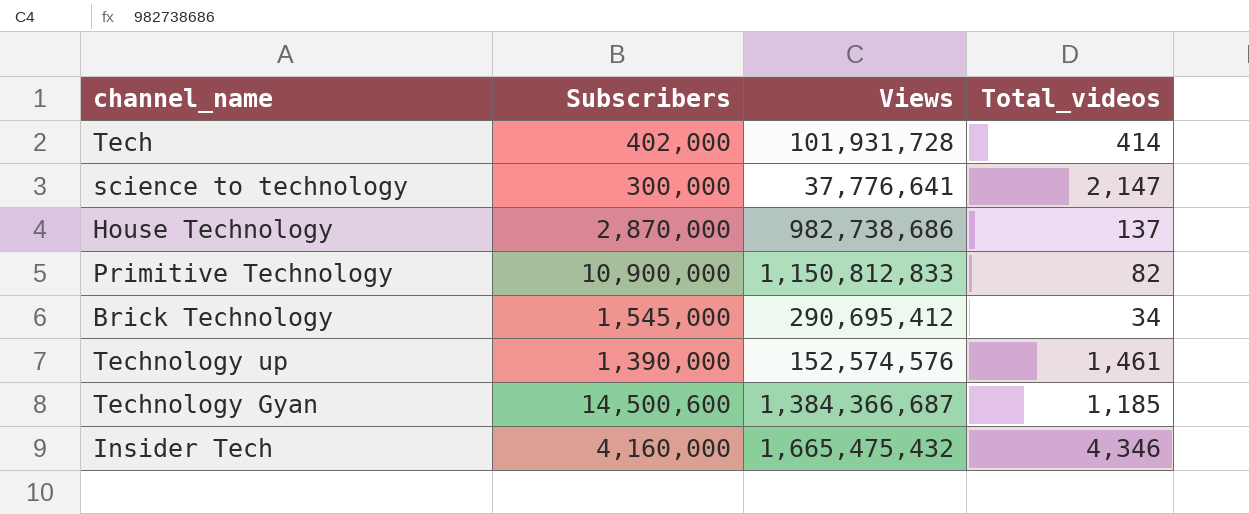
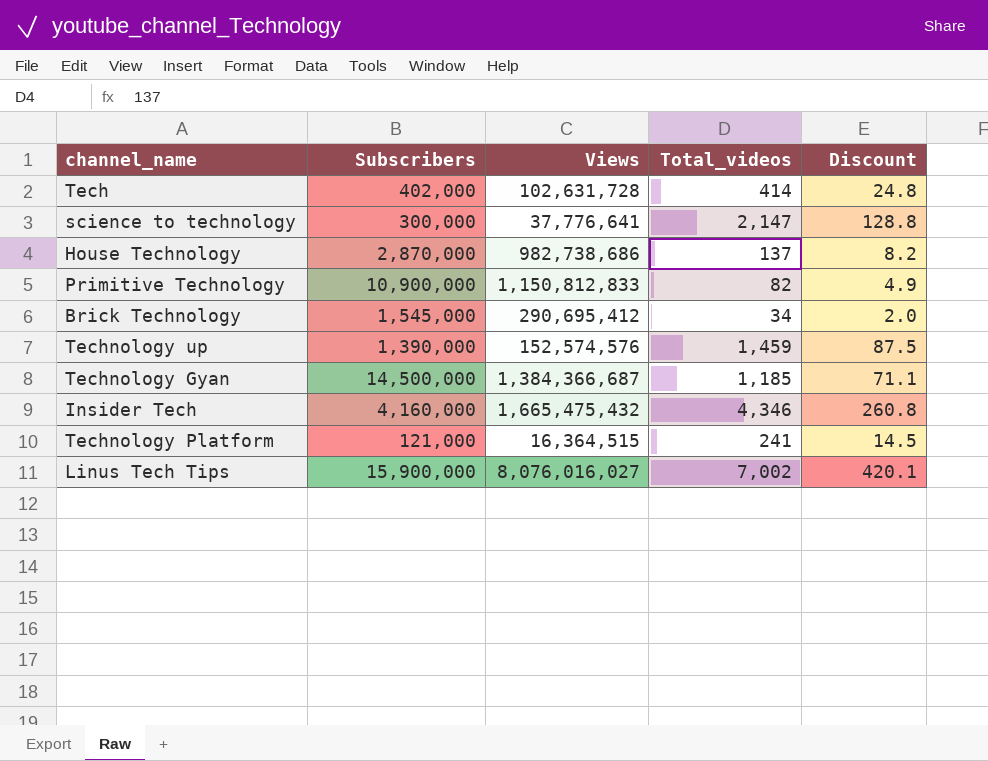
column Discount | formula: none -> [Total_videos] * 0.06
Tech | Views: 101,931,728 -> 102,631,728
Technology up | Total_videos: 1,461 -> 1,459
Technology Gyan | Subscribers: 14,500,600 -> 14,500,000
row Technology Platform: none -> 121,000 | 16,364,515 | 241 | 14.5
row Linus Tech Tips: none -> 15,900,000 | 8,076,016,027 | 7,002 | 420.1

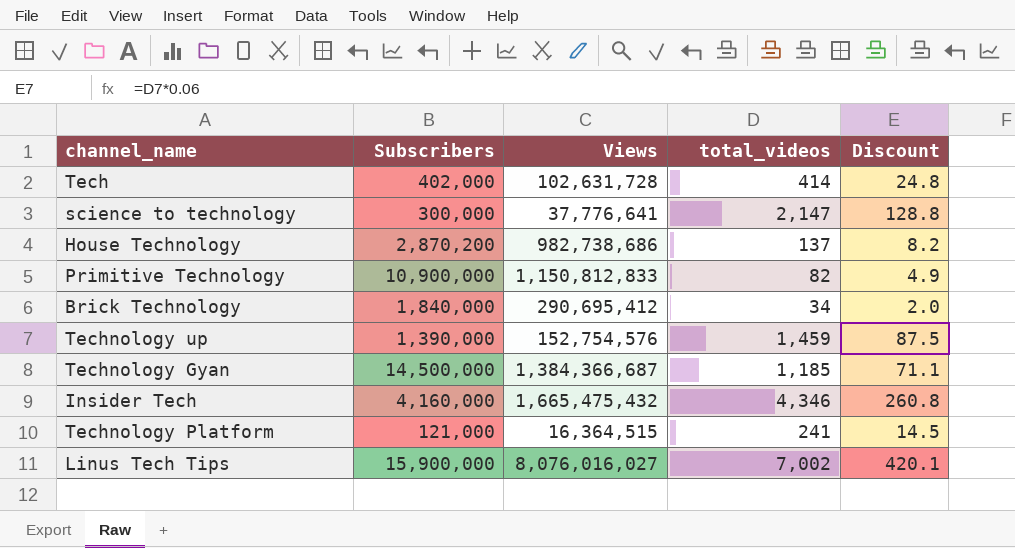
column name: Total_videos -> total_videos
House Technology | Subscribers: 2,870,000 -> 2,870,200
Brick Technology | Subscribers: 1,545,000 -> 1,840,000
Technology up | Views: 152,574,576 -> 152,754,576

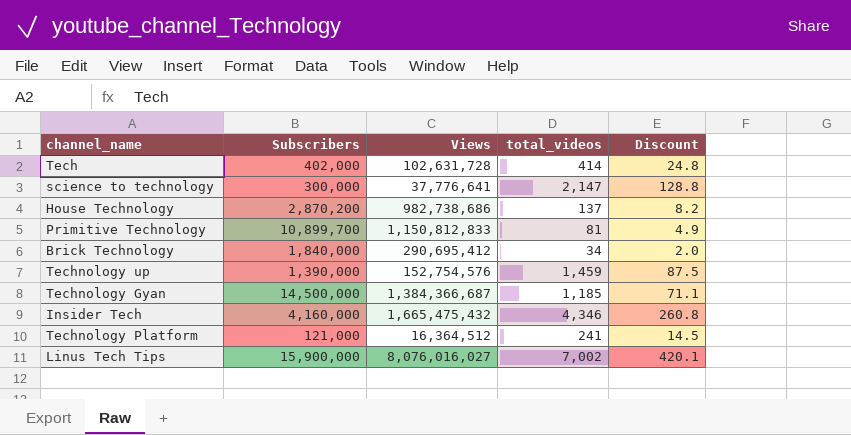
Primitive Technology | Subscribers: 10,900,000 -> 10,899,700
Primitive Technology | total_videos: 82 -> 81
Technology Platform | Views: 16,364,515 -> 16,364,512

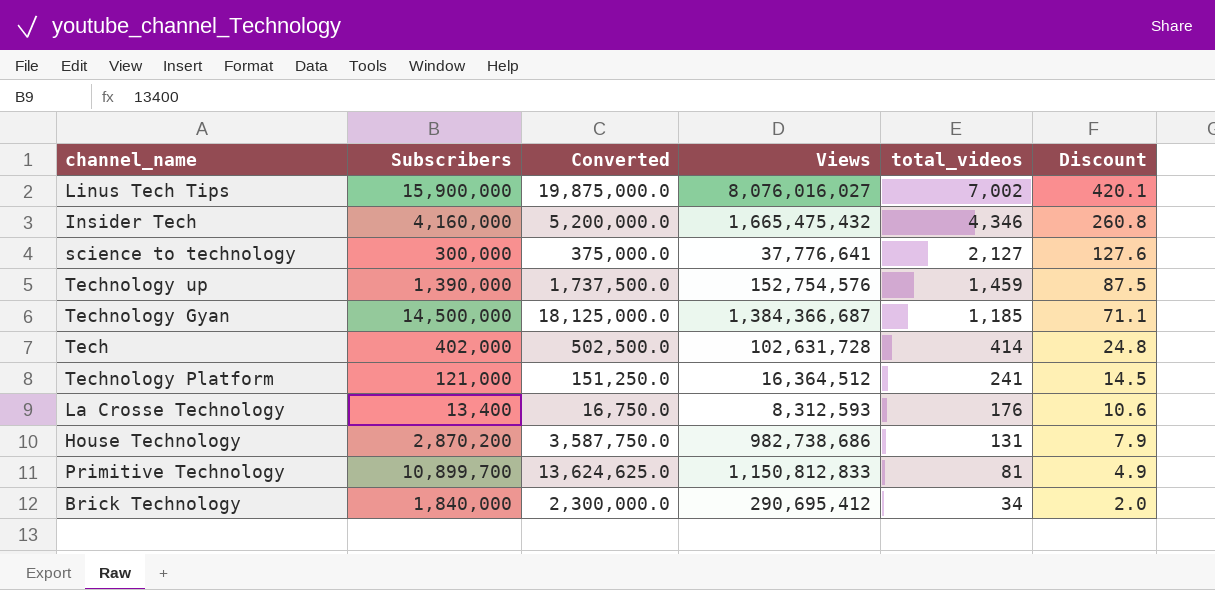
row order: none -> total_videos descending
column Converted | formula: none -> [Subscribers] * 1.25
science to technology | total_videos: 2,147 -> 2,127
science to technology | Discount: 128.8 -> 127.6
row La Crosse Technology: none -> 13,400 | 16,750.0 | 8,312,593 | 176 | 10.6
House Technology | total_videos: 137 -> 131
House Technology | Discount: 8.2 -> 7.9

